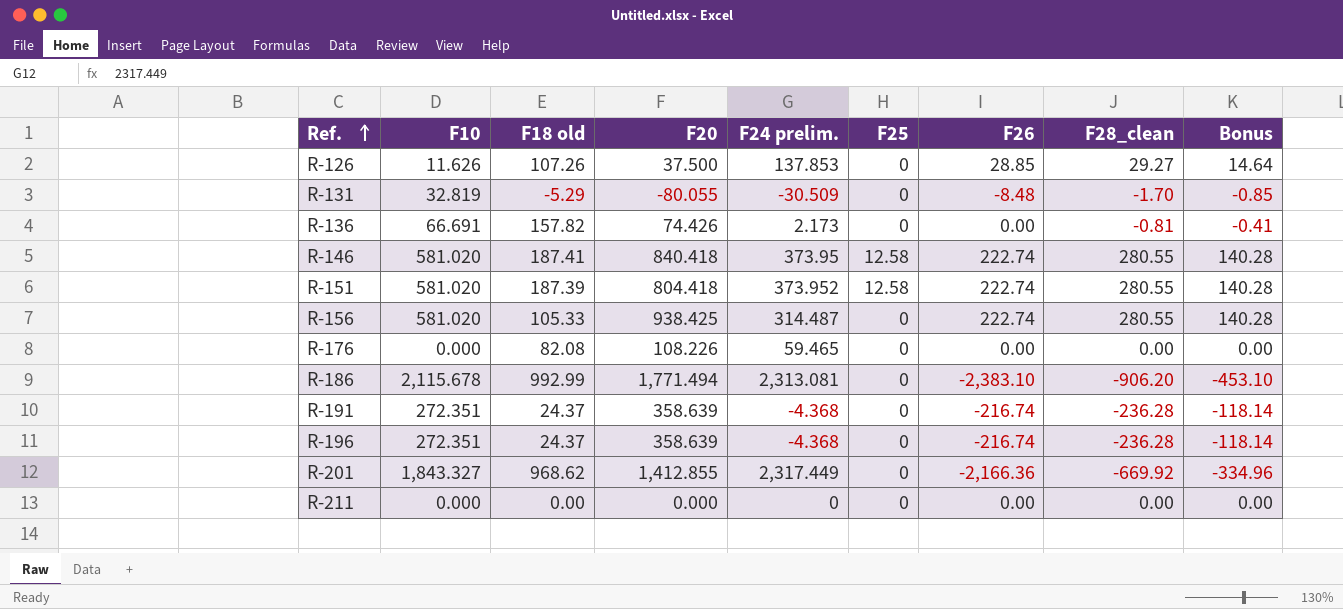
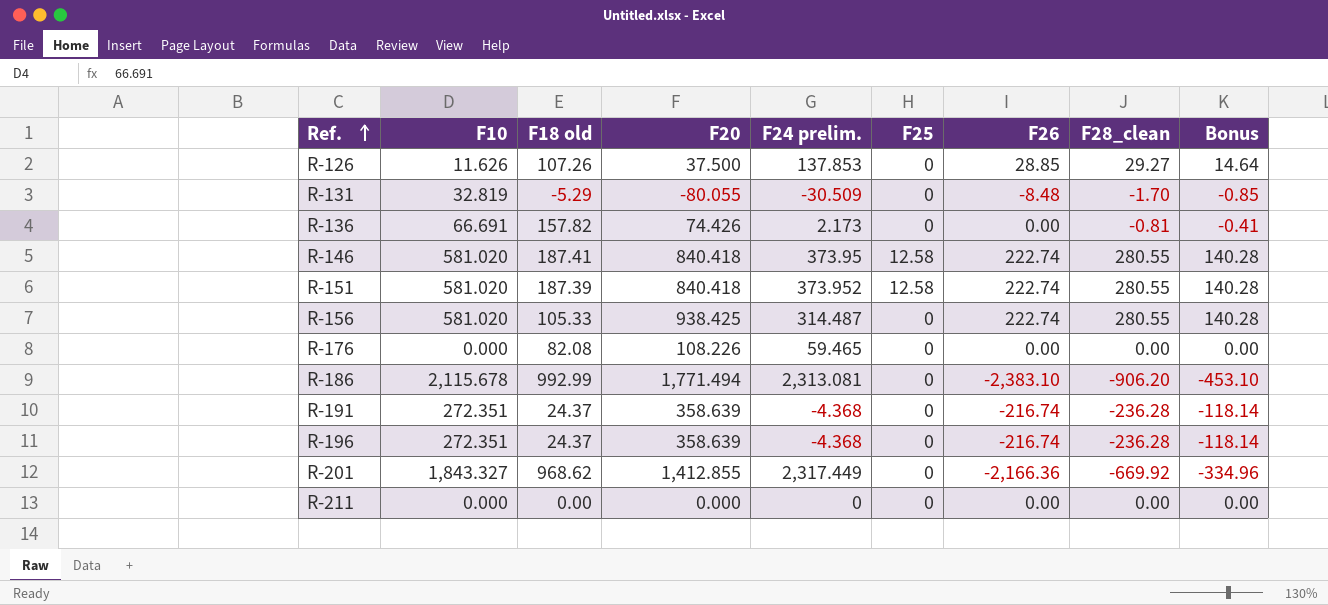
R-151 | F20: 804.418 -> 840.418

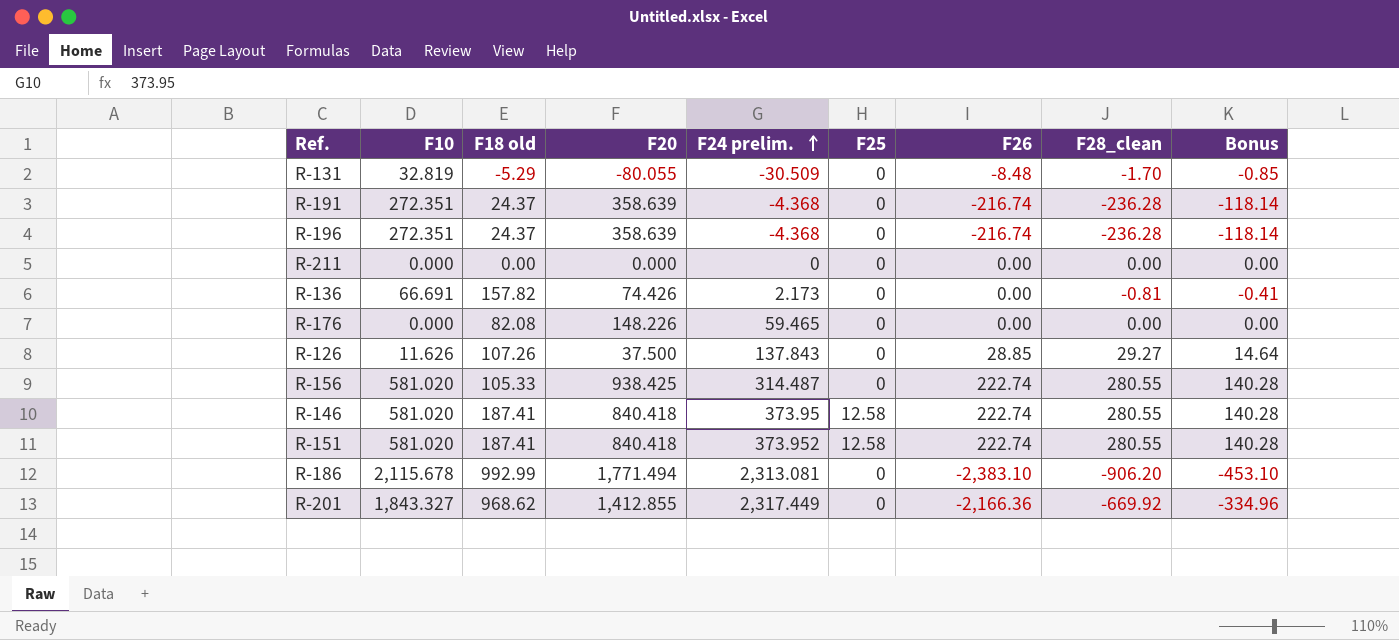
row order: Ref. ascending -> F24 prelim. ascending
R-176 | F20: 108.226 -> 148.226
R-126 | F24 prelim.: 137.853 -> 137.843
R-151 | F18 old: 187.39 -> 187.41

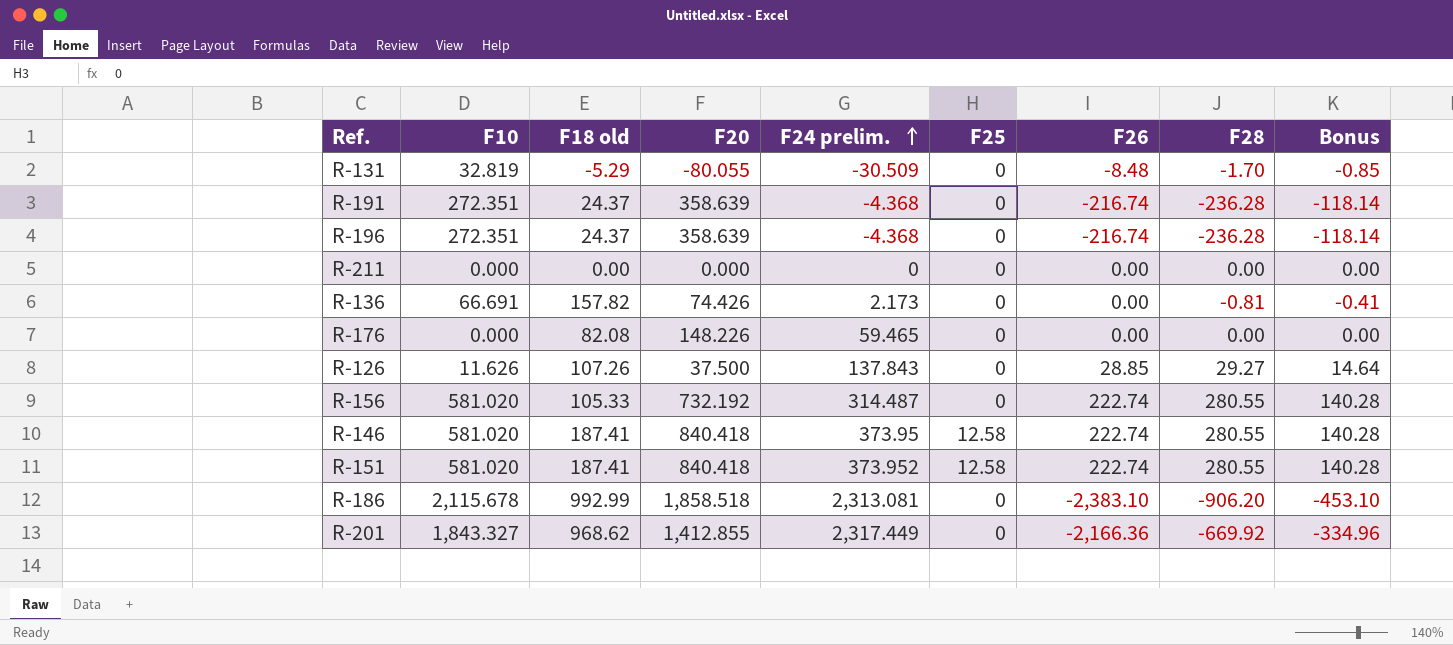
column name: F28_clean -> F28
R-156 | F20: 938.425 -> 732.192
R-186 | F20: 1,771.494 -> 1,858.518

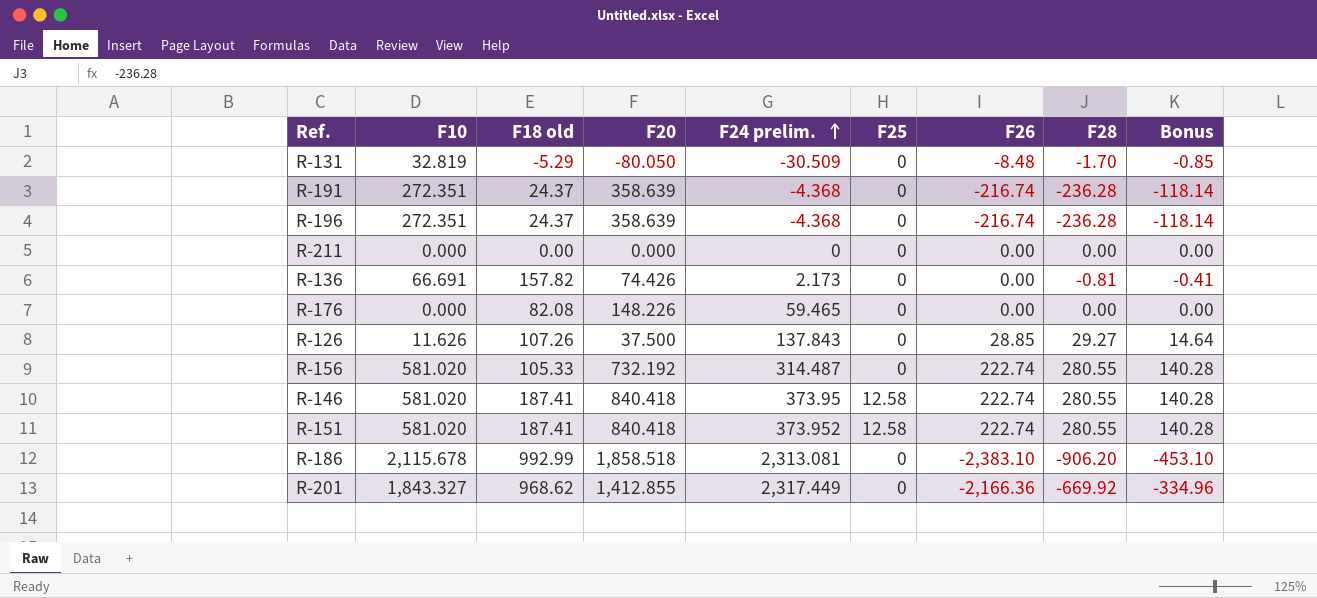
R-131 | F20: -80.055 -> -80.050

